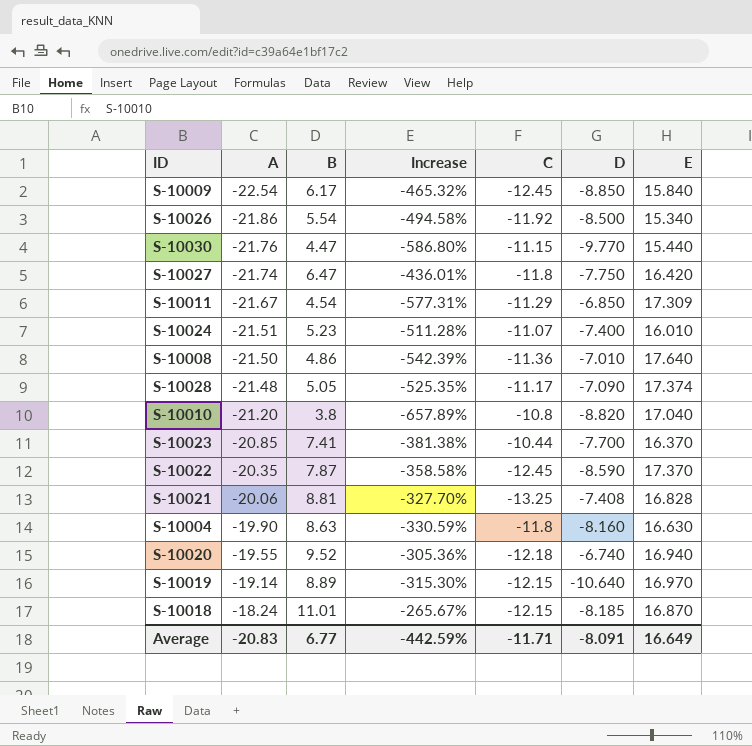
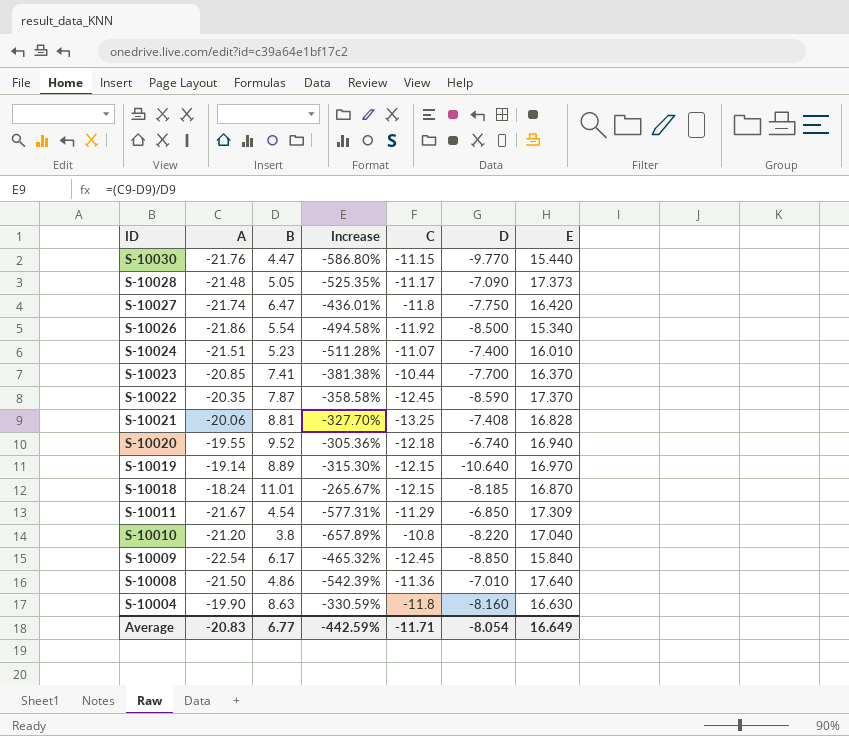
row order: A ascending -> ID descending
S-10028 | E: 17.374 -> 17.373
S-10010 | D: -8.820 -> -8.220
Average | D: -8.091 -> -8.054

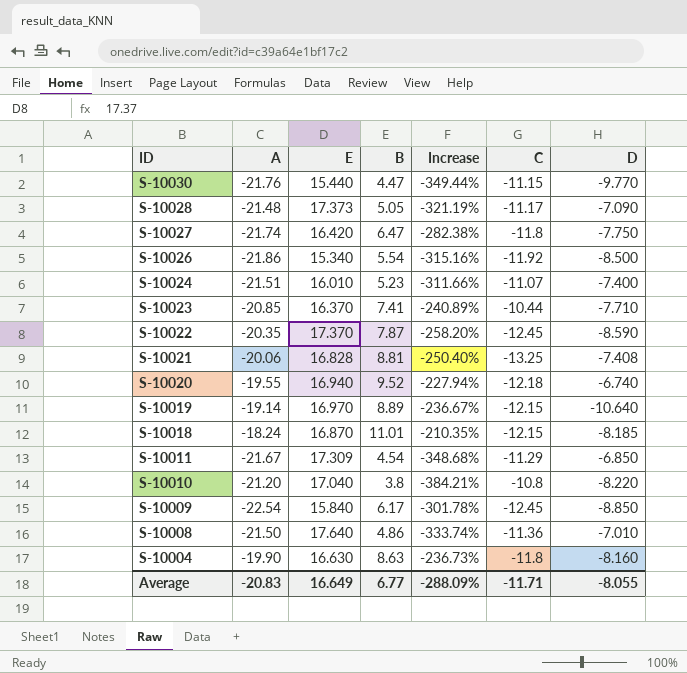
column E | position: 7 -> 3
column Increase | formula: ([A] - [B]) / [B] -> ([C] - [B]) / [B]
S-10023 | D: -7.700 -> -7.710
Average | Increase: -442.59% -> -288.09%
Average | D: -8.054 -> -8.055

